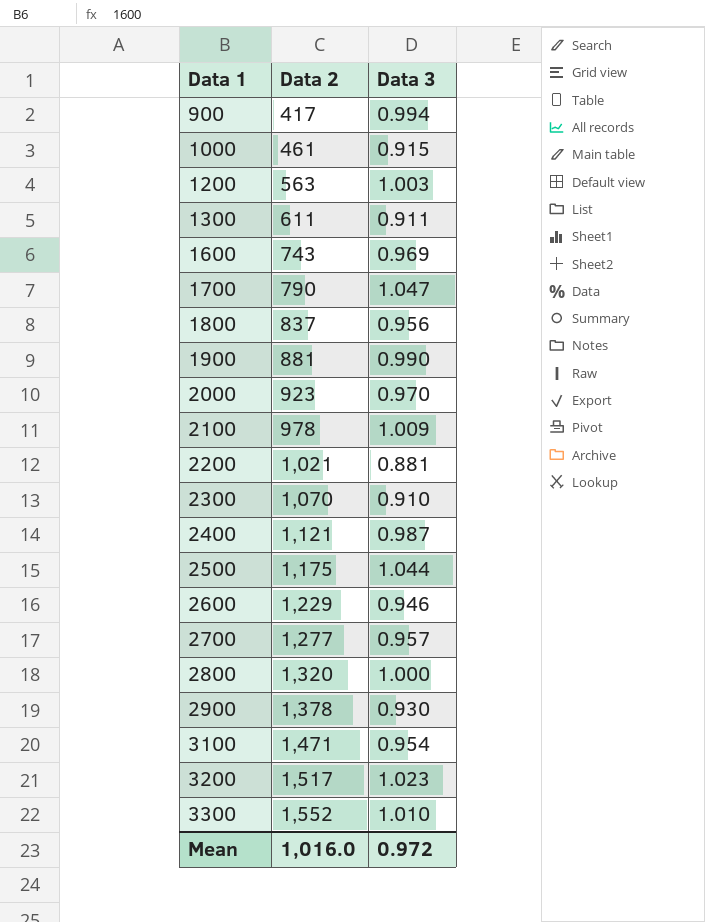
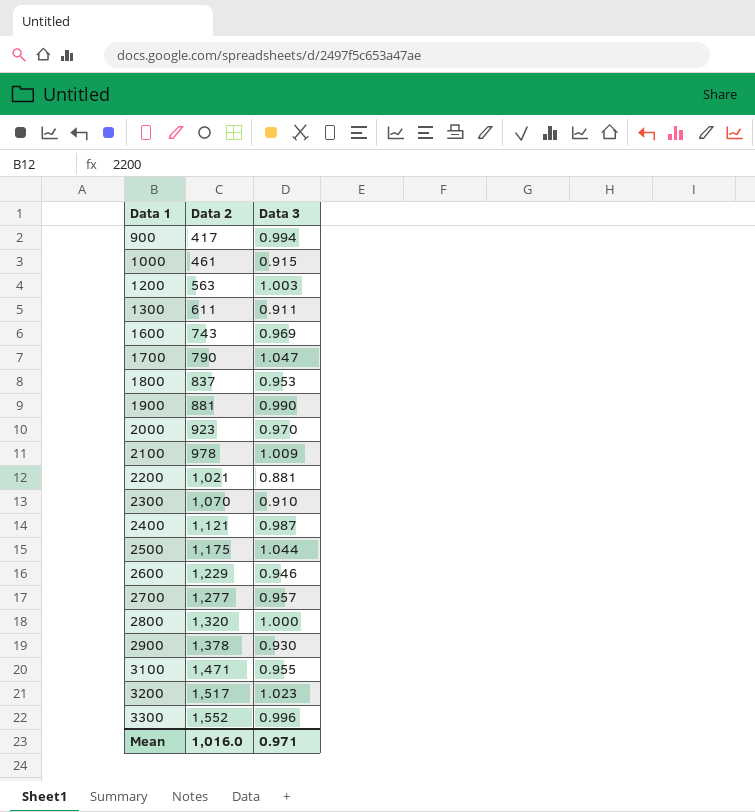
1800 | Data 3: 0.956 -> 0.953
3100 | Data 3: 0.954 -> 0.955
3300 | Data 3: 1.010 -> 0.996
Mean | Data 3: 0.972 -> 0.971

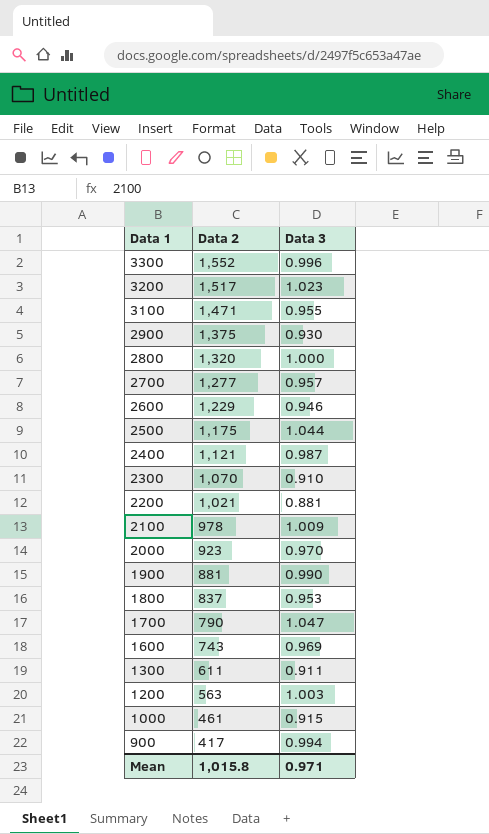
row order: Data 1 ascending -> Data 1 descending
2900 | Data 2: 1,378 -> 1,375
Mean | Data 2: 1,016.0 -> 1,015.8

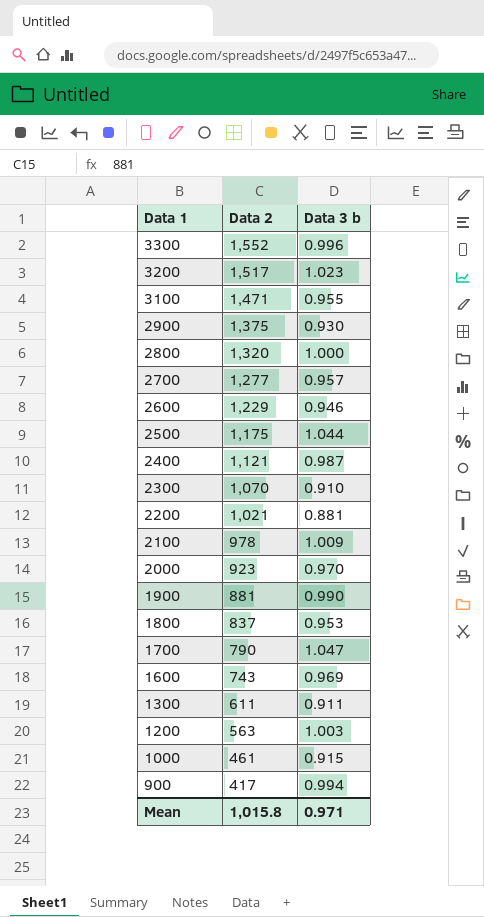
column name: Data 3 -> Data 3 b

